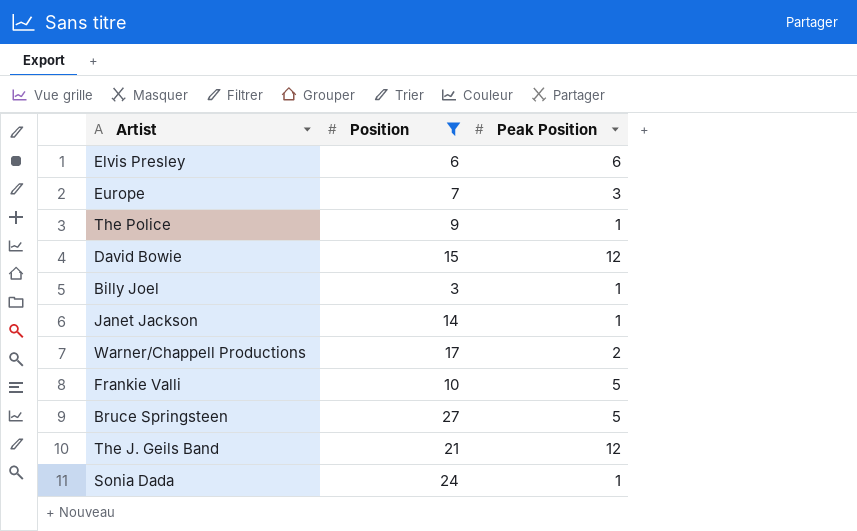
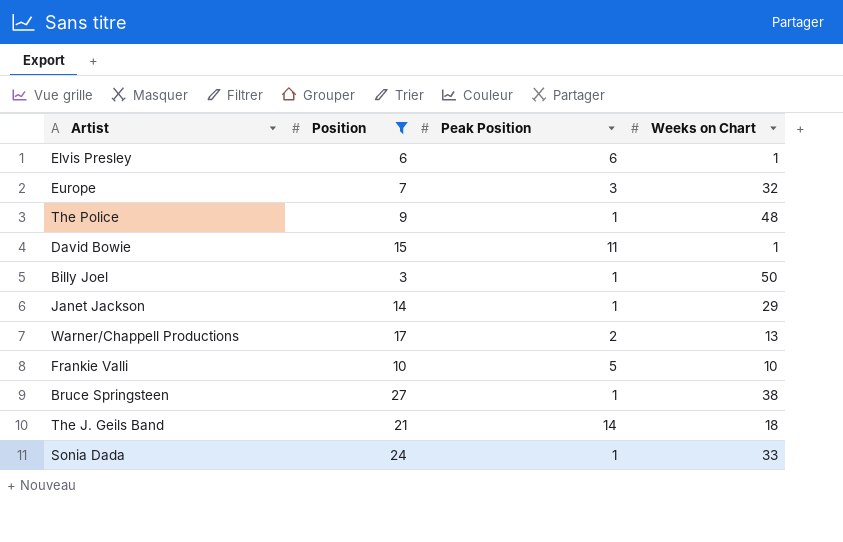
column Weeks on Chart | position: none -> 4
David Bowie | Peak Position: 12 -> 11
Bruce Springsteen | Peak Position: 5 -> 1
The J. Geils Band | Peak Position: 12 -> 14

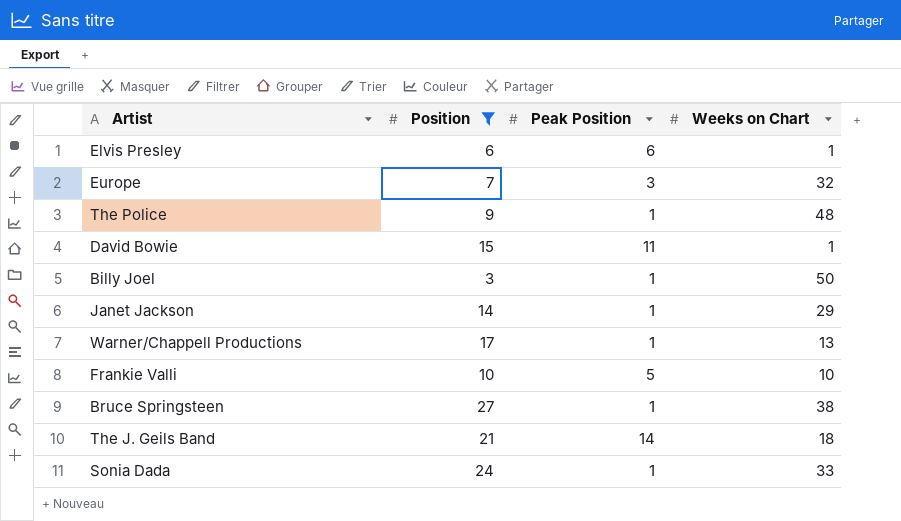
Warner/Chappell Productions | Peak Position: 2 -> 1

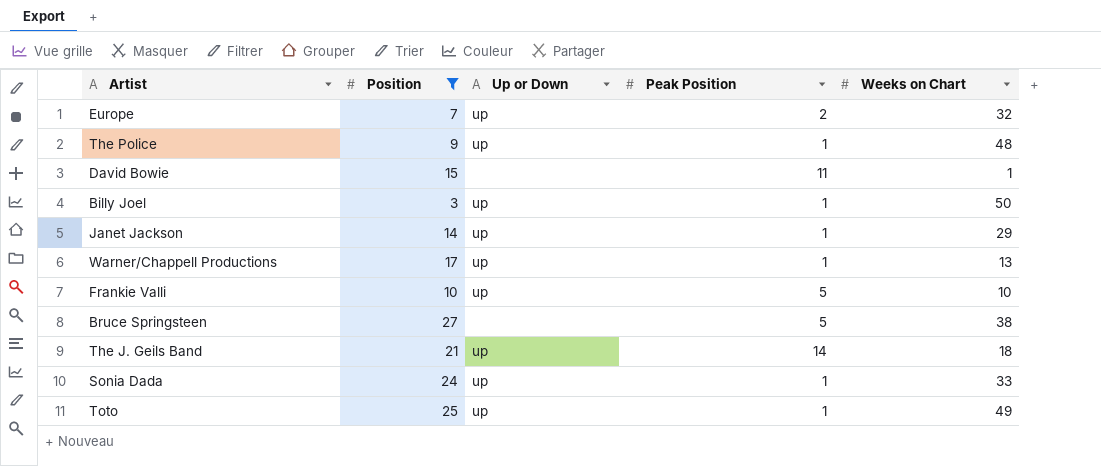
column Up or Down | position: none -> 3
row Elvis Presley: 6 | 6 | 1 -> none
Europe | Peak Position: 3 -> 2
Bruce Springsteen | Peak Position: 1 -> 5
row Toto: none -> 25 | up | 1 | 49

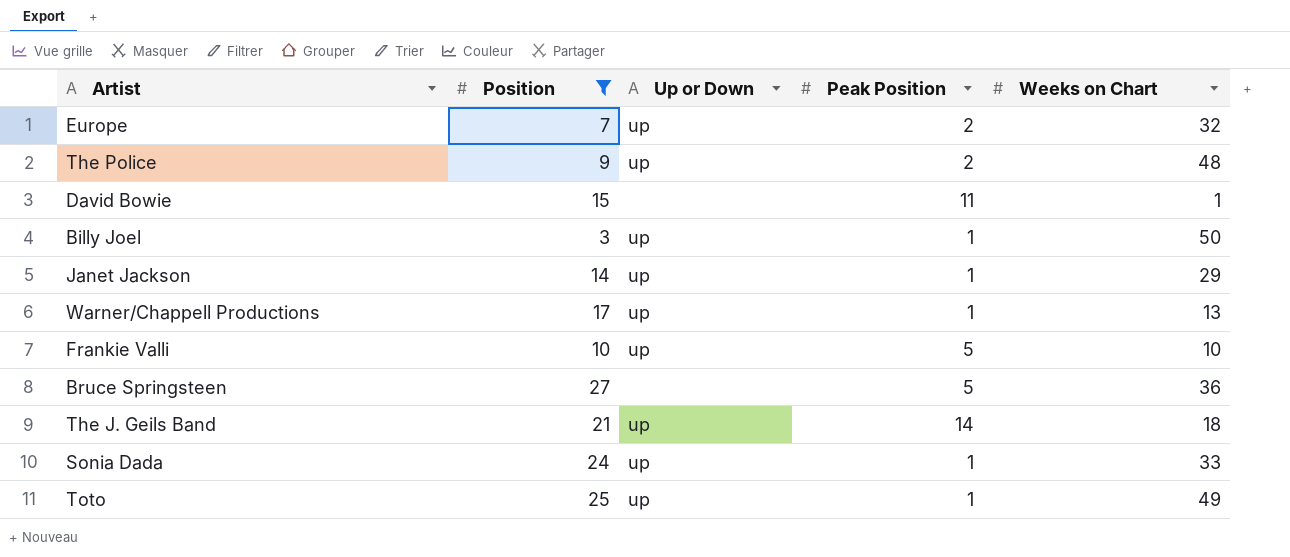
The Police | Peak Position: 1 -> 2
Bruce Springsteen | Weeks on Chart: 38 -> 36

